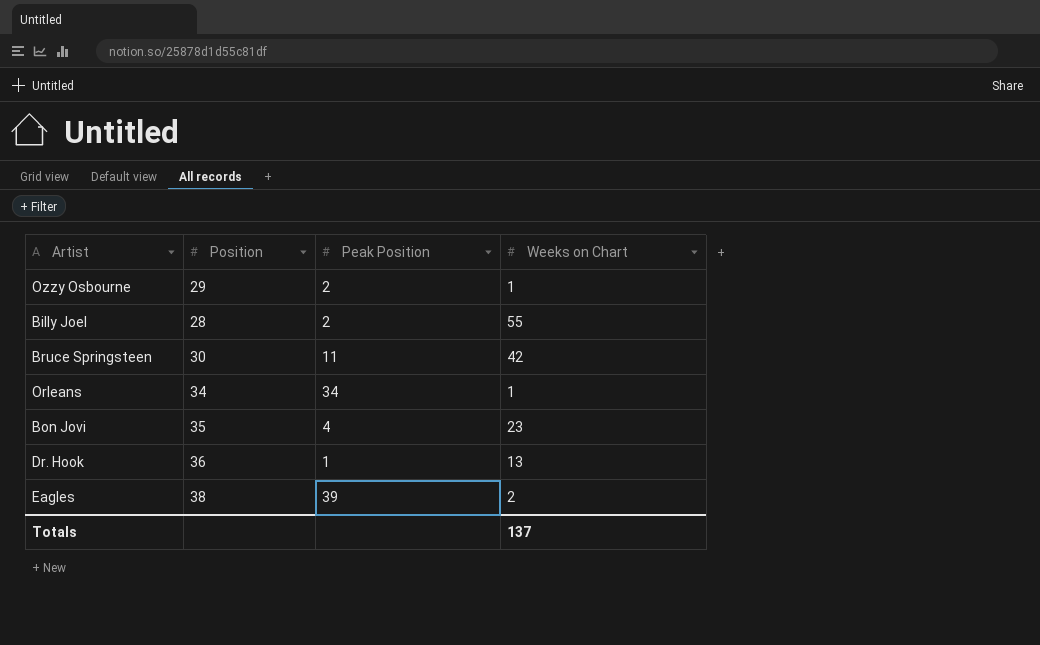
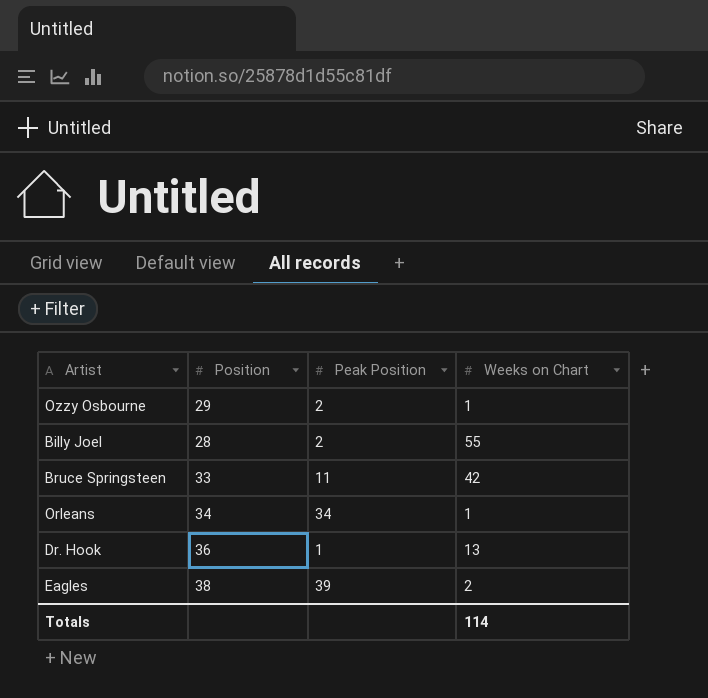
row Bon Jovi: 35 | 4 | 23 -> none
Bruce Springsteen | Position: 30 -> 33
Totals | Weeks on Chart: 137 -> 114

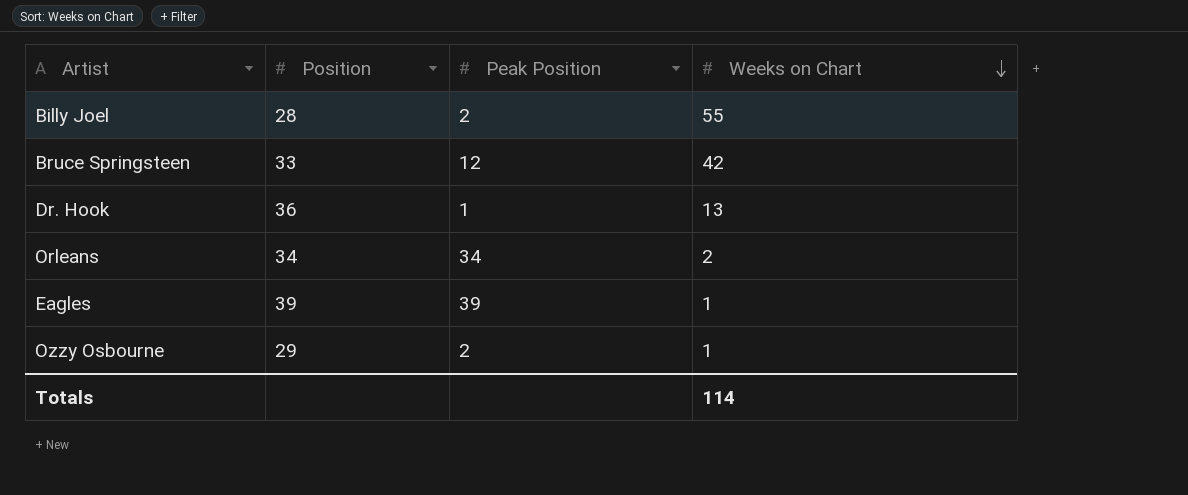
row order: none -> Weeks on Chart descending
Bruce Springsteen | Peak Position: 11 -> 12
Orleans | Weeks on Chart: 1 -> 2
Eagles | Position: 38 -> 39
Eagles | Weeks on Chart: 2 -> 1

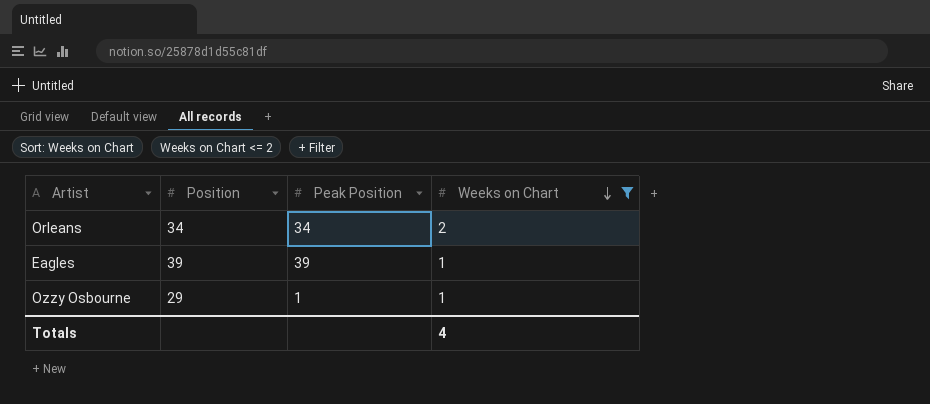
filter: none -> Weeks on Chart <= 2
Ozzy Osbourne | Peak Position: 2 -> 1
Totals | Weeks on Chart: 114 -> 4

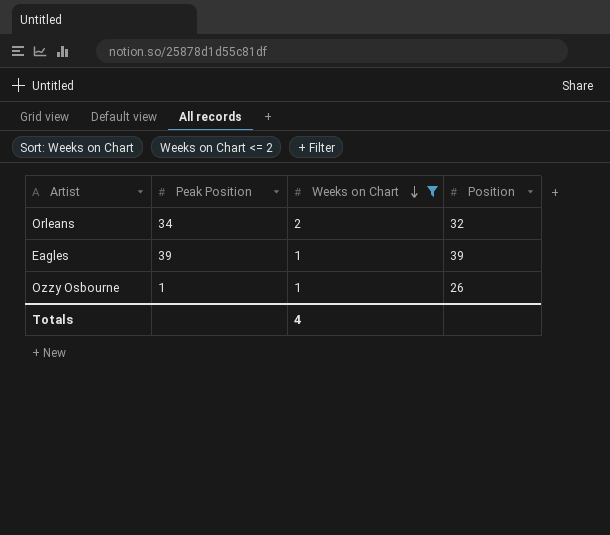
column Position | position: 2 -> 4
Orleans | Position: 34 -> 32
Ozzy Osbourne | Position: 29 -> 26

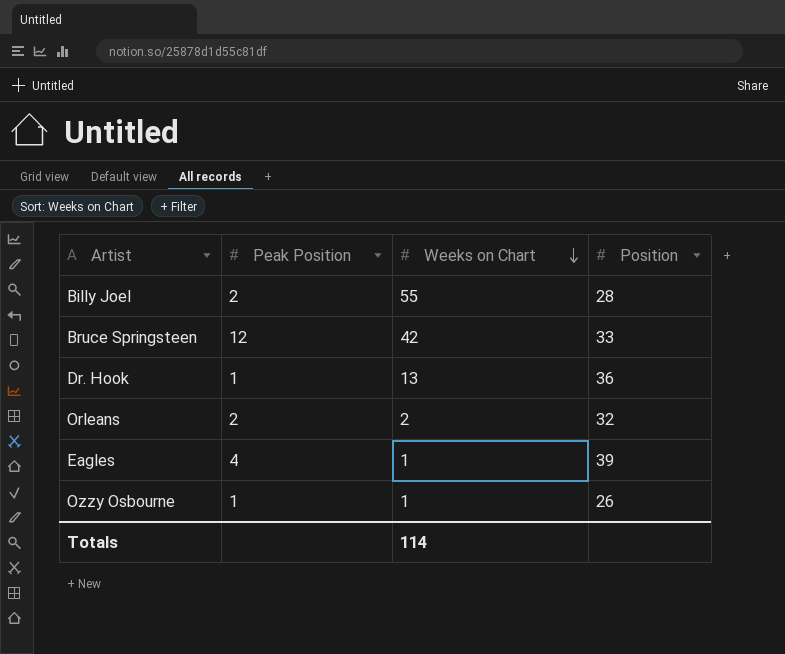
filter: Weeks on Chart <= 2 -> none
Orleans | Peak Position: 34 -> 2
Eagles | Peak Position: 39 -> 4
Totals | Weeks on Chart: 4 -> 114

